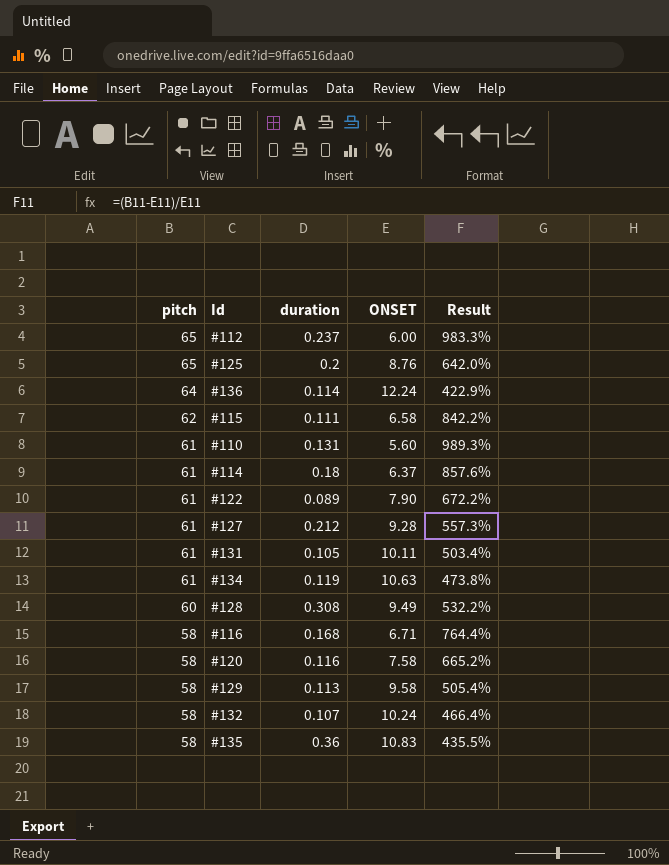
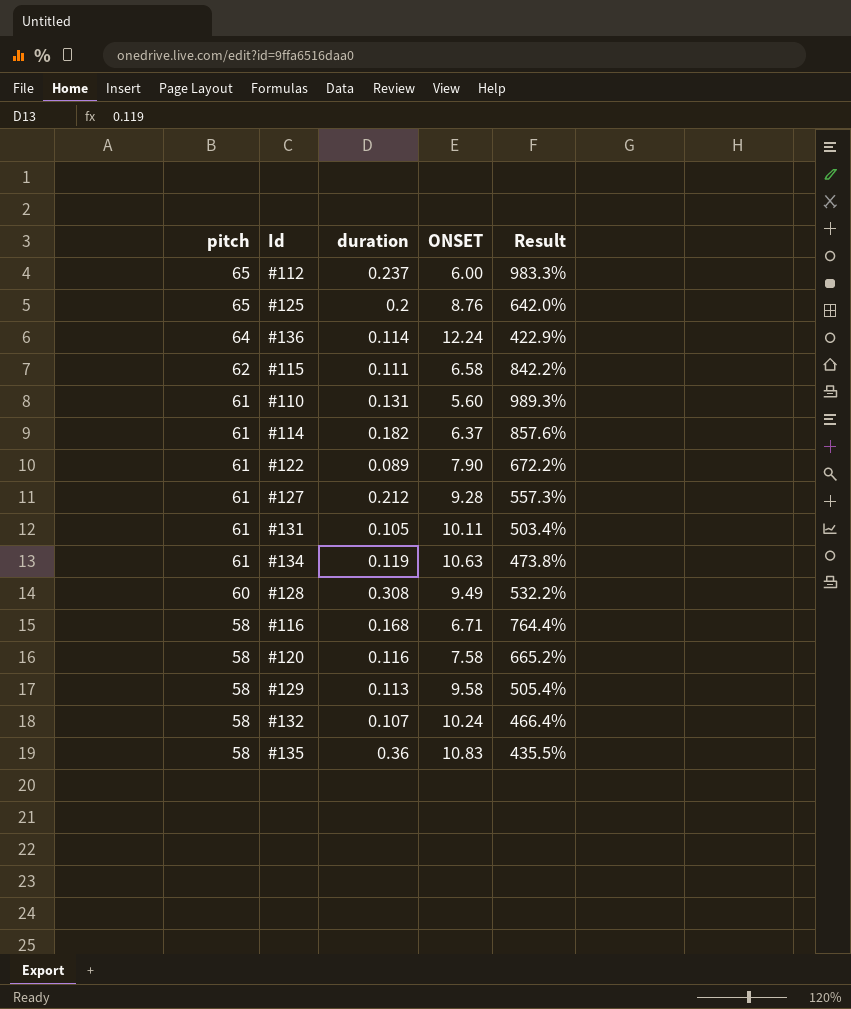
#114 | duration: 0.18 -> 0.182

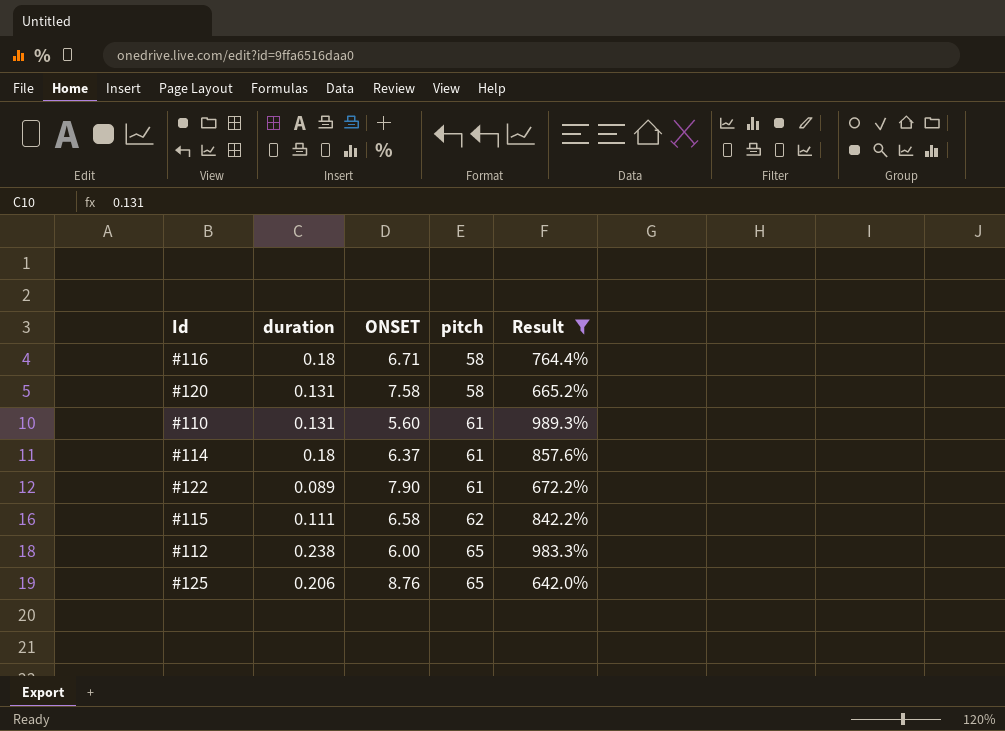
filter: none -> Result >= 642.0%
row order: pitch descending -> pitch ascending
column pitch | position: 1 -> 4
#116 | duration: 0.168 -> 0.18
#120 | duration: 0.116 -> 0.131
#114 | duration: 0.182 -> 0.18
#112 | duration: 0.237 -> 0.238
#125 | duration: 0.2 -> 0.206

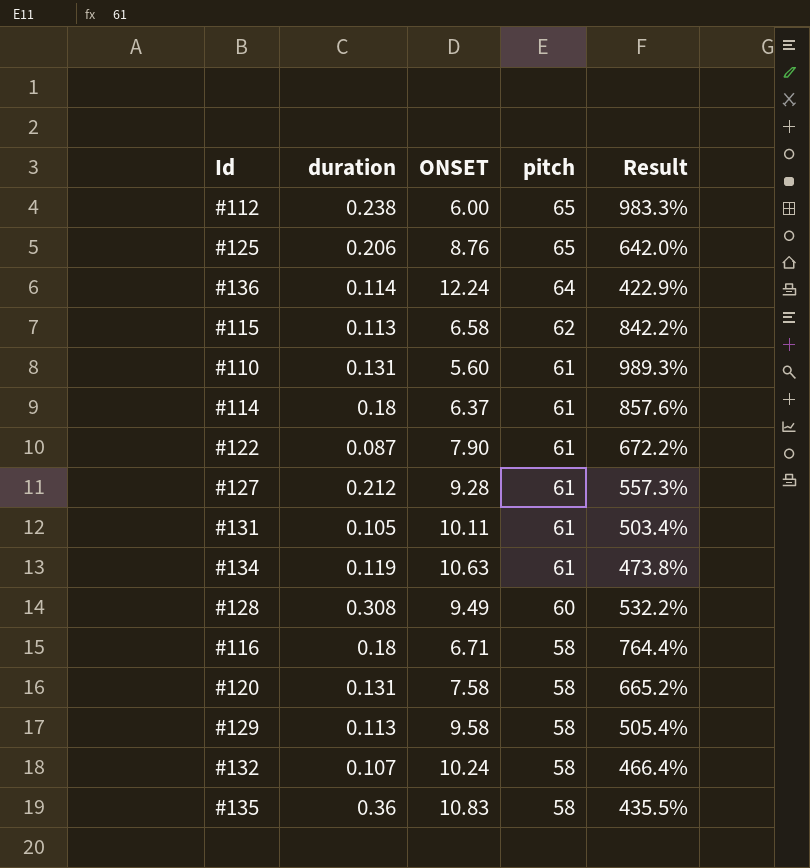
filter: Result >= 642.0% -> none
row order: pitch ascending -> pitch descending
#115 | duration: 0.111 -> 0.113
#122 | duration: 0.089 -> 0.087

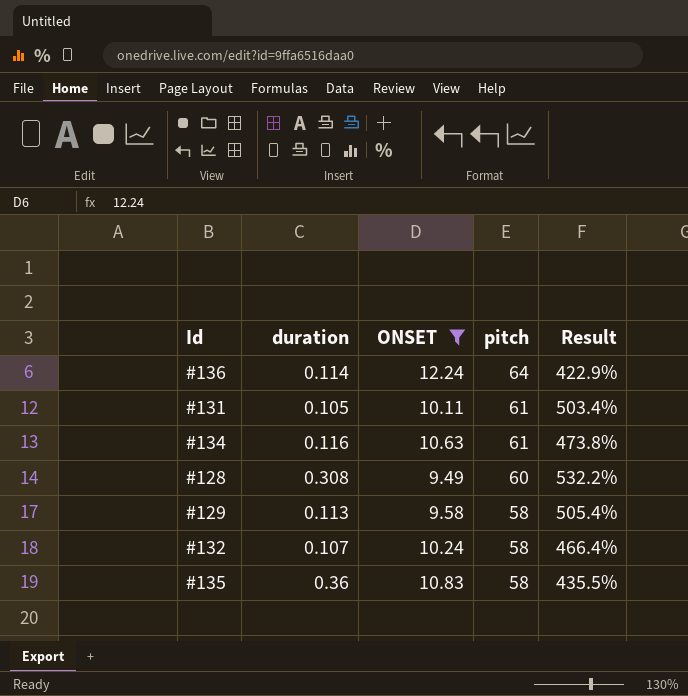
filter: none -> ONSET >= 9.49
#134 | duration: 0.119 -> 0.116

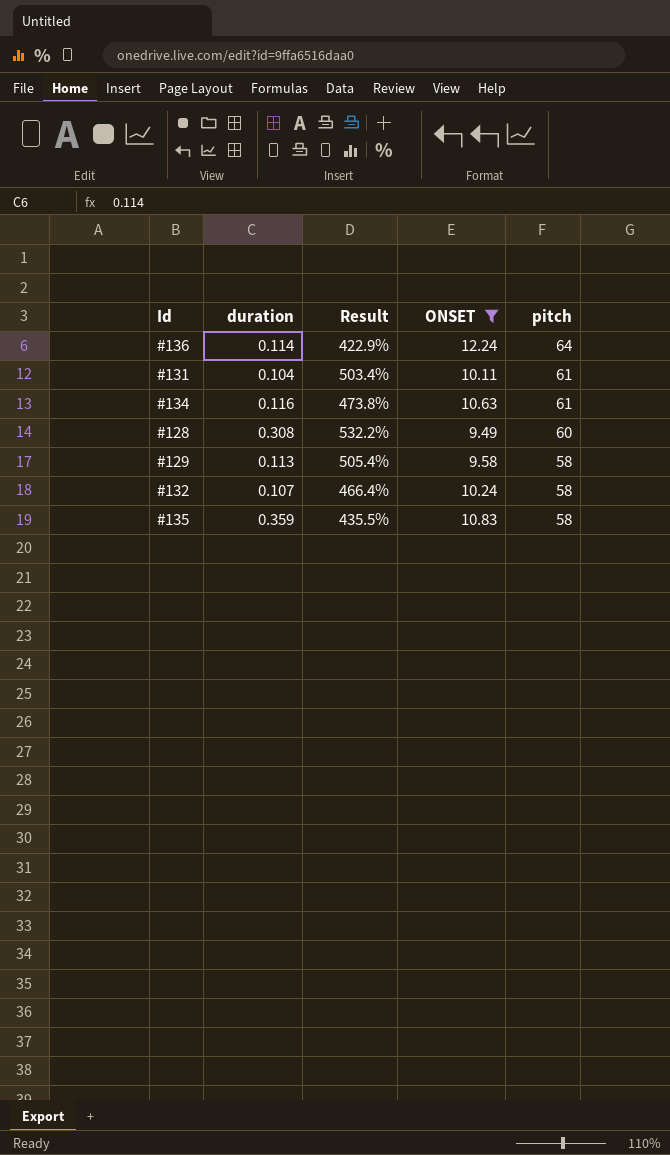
column Result | position: 5 -> 3
#131 | duration: 0.105 -> 0.104
#135 | duration: 0.36 -> 0.359

